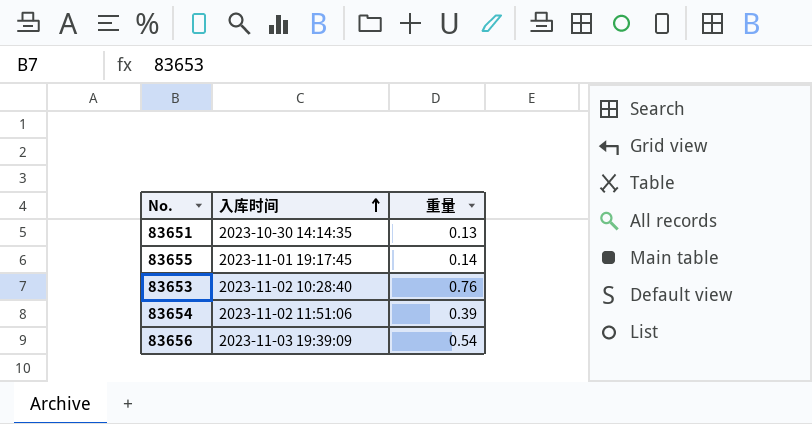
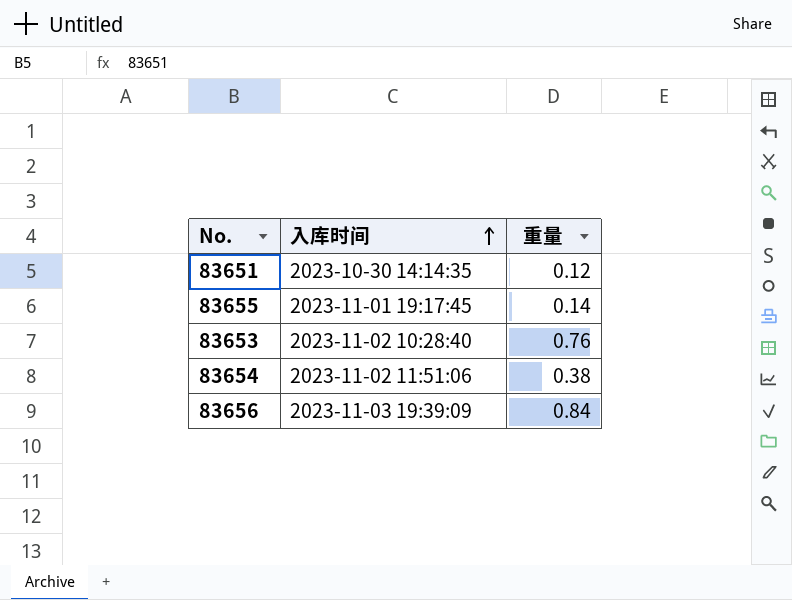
83651 | 重量: 0.13 -> 0.12
83654 | 重量: 0.39 -> 0.38
83656 | 重量: 0.54 -> 0.84

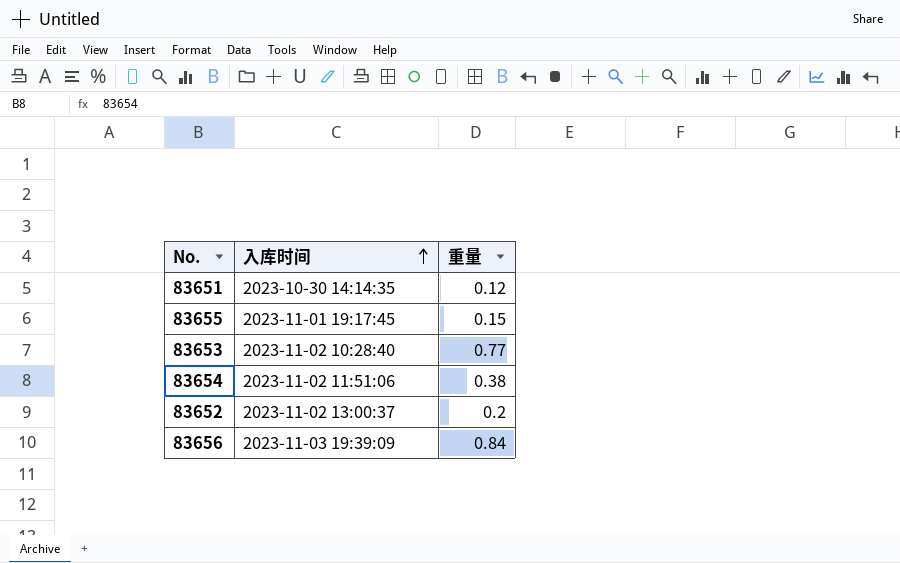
83655 | 重量: 0.14 -> 0.15
83653 | 重量: 0.76 -> 0.77
row 83652: none -> 2023-11-02 13:00:37 | 0.2

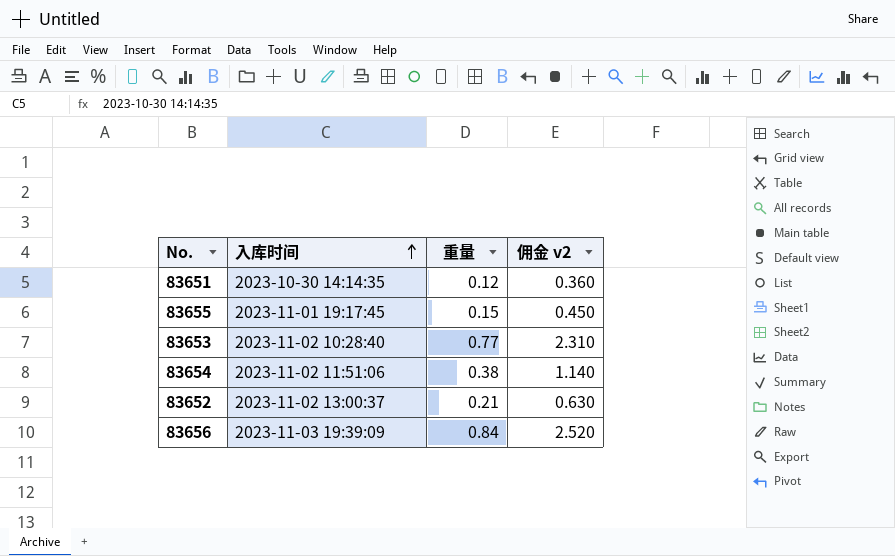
column 佣金 v2 | formula: none -> [重量] * 3
83652 | 重量: 0.2 -> 0.21

